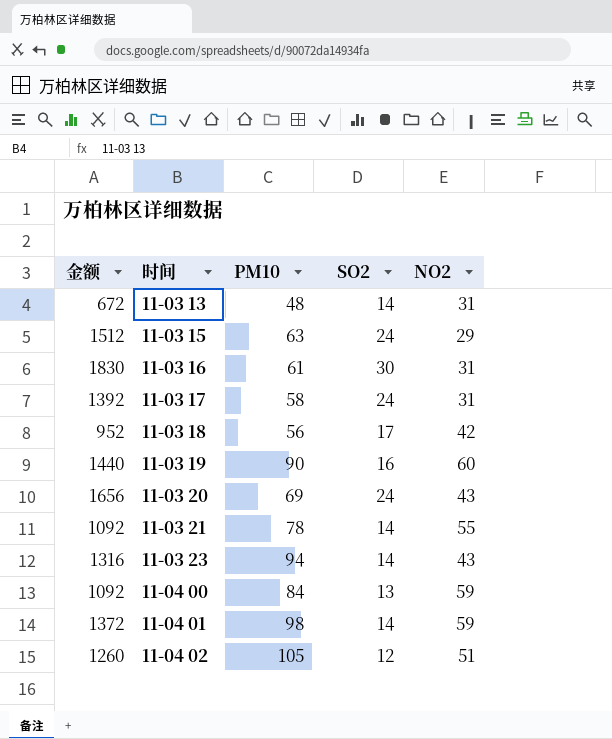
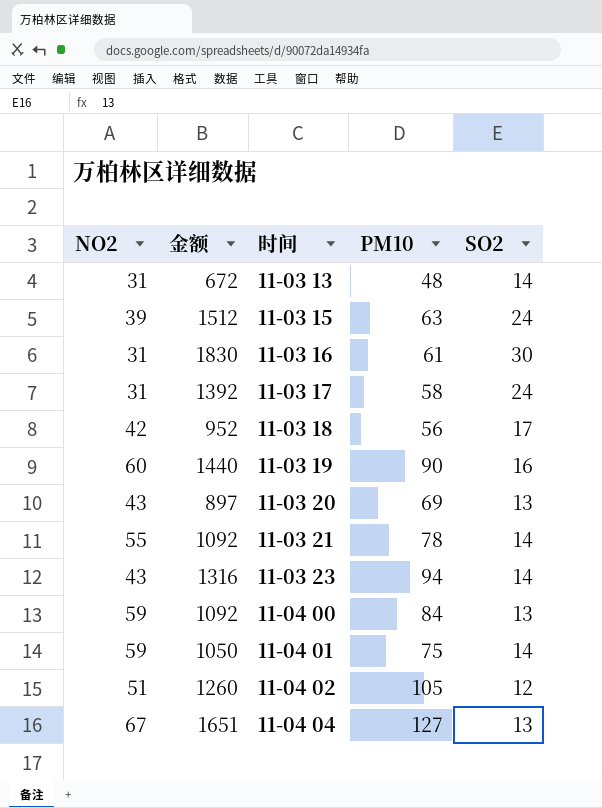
column NO2 | position: 5 -> 1
11-03 15 | NO2: 29 -> 39
11-03 20 | 金额: 1656 -> 897
11-03 20 | SO2: 24 -> 13
11-04 01 | 金额: 1372 -> 1050
11-04 01 | PM10: 98 -> 75
row 11-04 04: none -> 67 | 1651 | 127 | 13

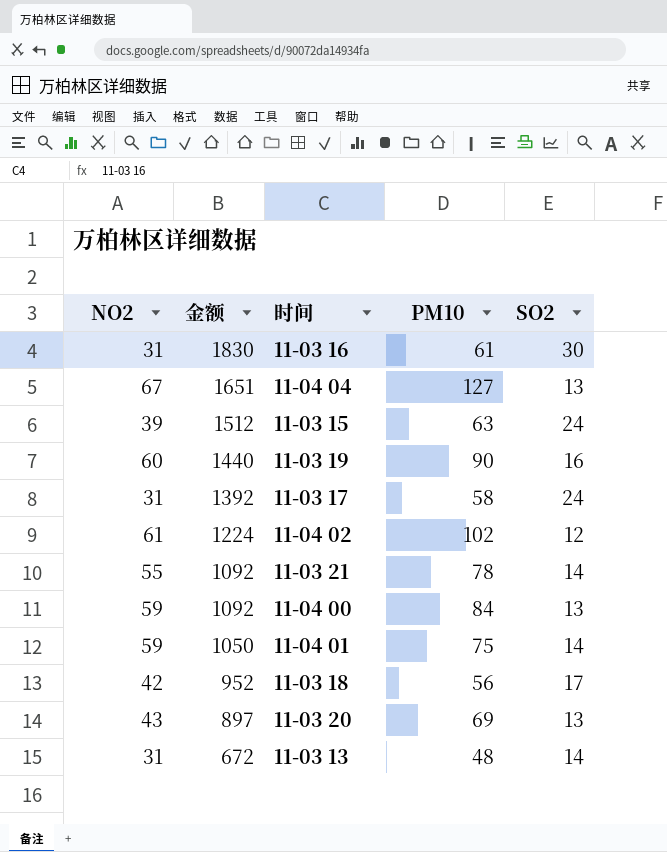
row order: 时间 ascending -> 金额 descending
row 11-03 23: 43 | 1316 | 94 | 14 -> none
11-04 02 | NO2: 51 -> 61
11-04 02 | 金额: 1260 -> 1224
11-04 02 | PM10: 105 -> 102

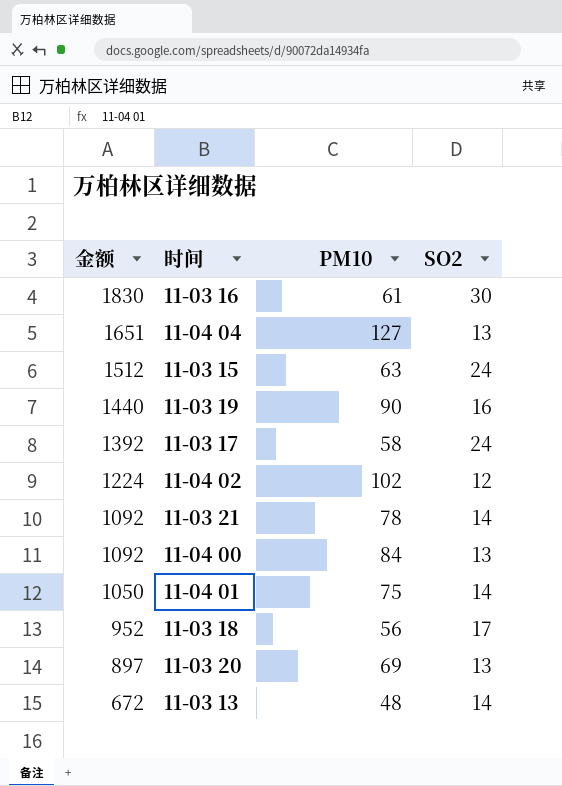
column NO2 | position: 1 -> none

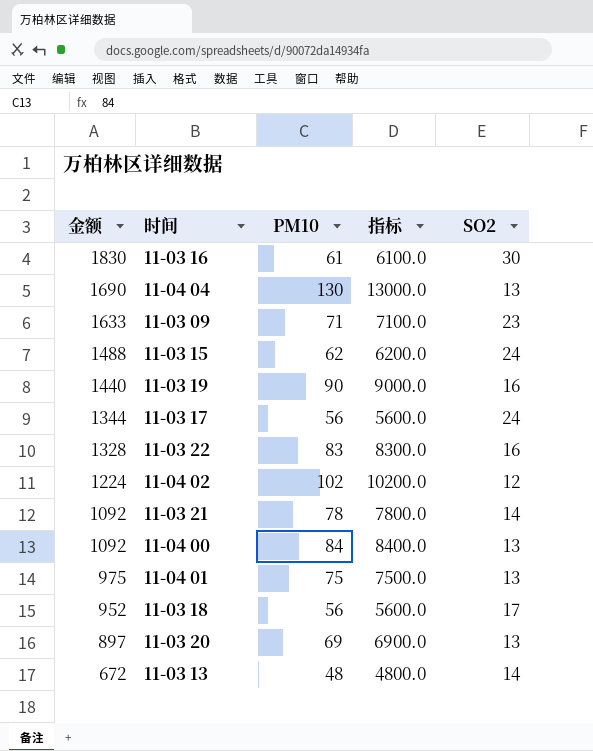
column 指标 | formula: none -> [PM10] * 100
11-04 04 | 金额: 1651 -> 1690
11-04 04 | PM10: 127 -> 130
row 11-03 09: none -> 1633 | 71 | 7100.0 | 23
11-03 15 | 金额: 1512 -> 1488
11-03 15 | PM10: 63 -> 62
11-03 17 | 金额: 1392 -> 1344
11-03 17 | PM10: 58 -> 56
row 11-03 22: none -> 1328 | 83 | 8300.0 | 16
11-04 01 | 金额: 1050 -> 975
11-04 01 | SO2: 14 -> 13

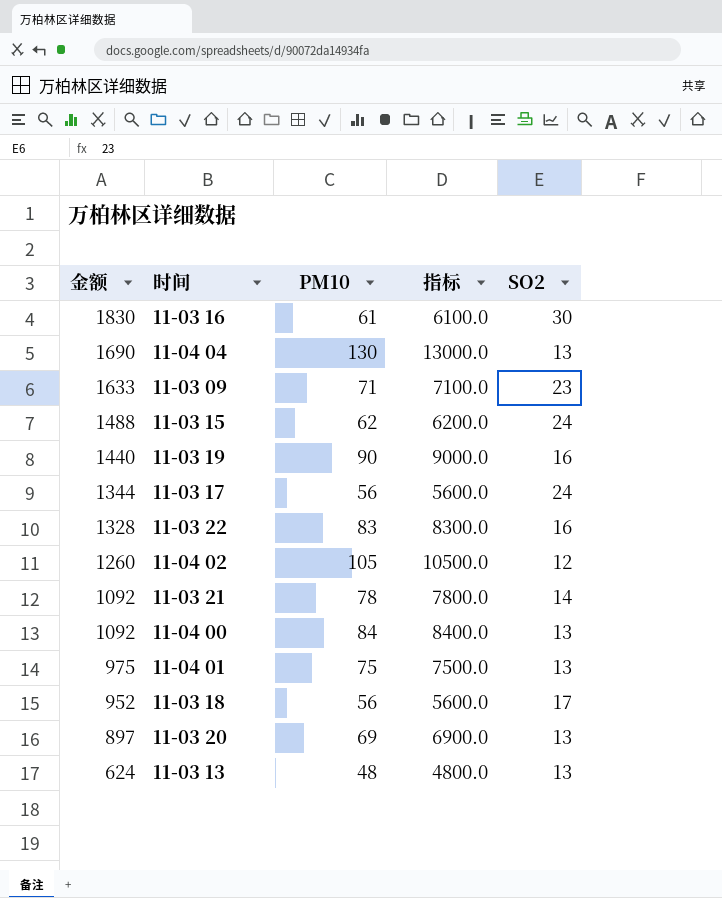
11-04 02 | 金额: 1224 -> 1260
11-04 02 | PM10: 102 -> 105
11-04 02 | 指标: 10200.0 -> 10500.0
11-03 13 | 金额: 672 -> 624
11-03 13 | SO2: 14 -> 13

